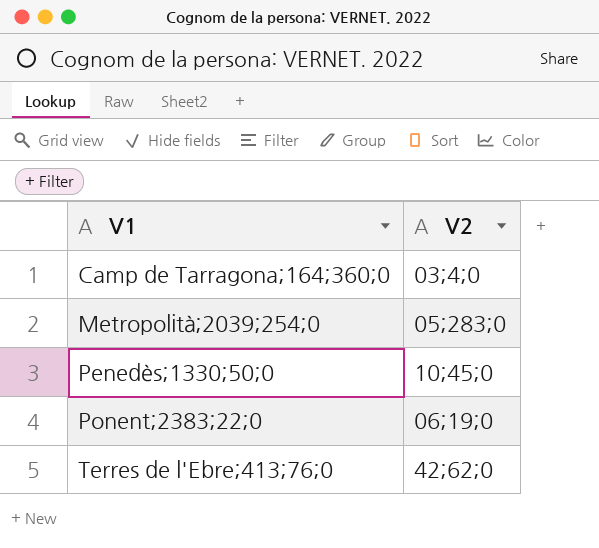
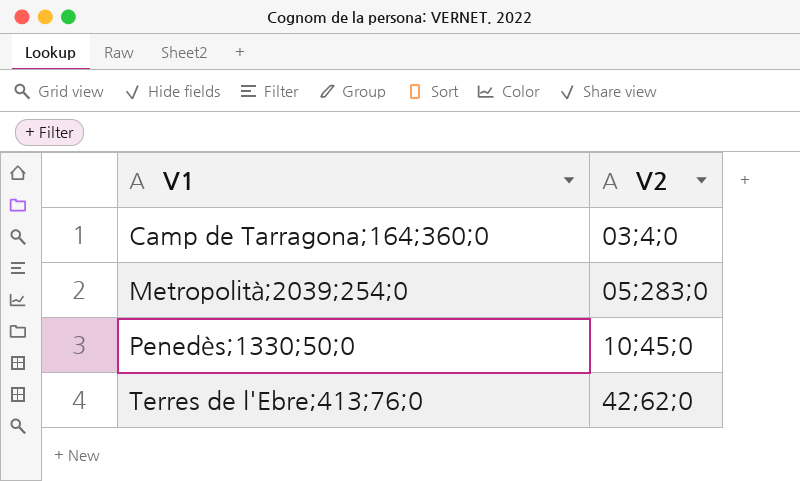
row Ponent;2383;22;0: 06;19;0 -> none

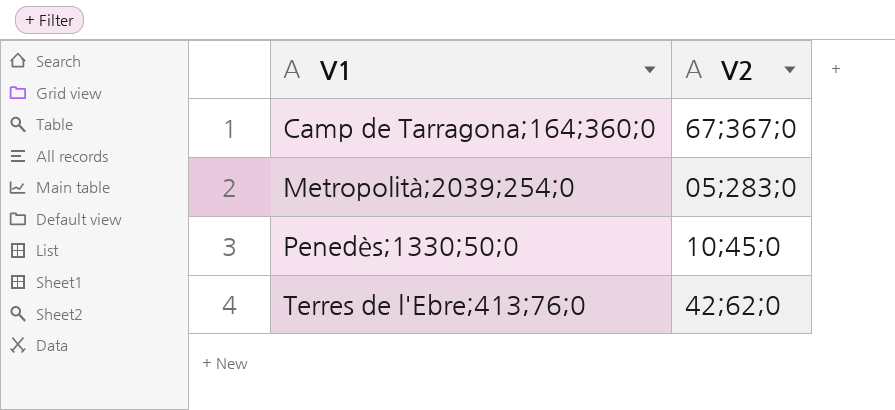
Camp de Tarragona;164;360;0 | V2: 03;4;0 -> 67;367;0

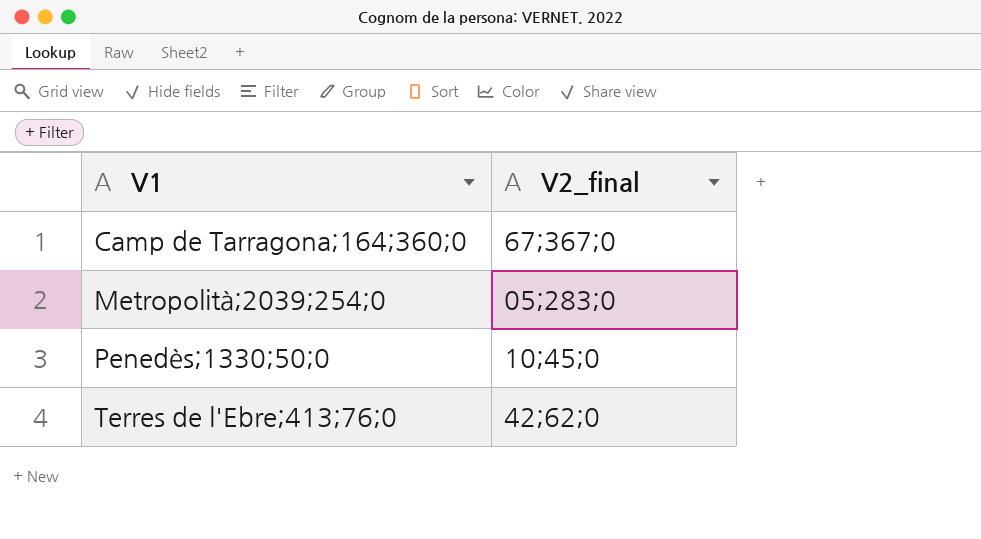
column name: V2 -> V2_final

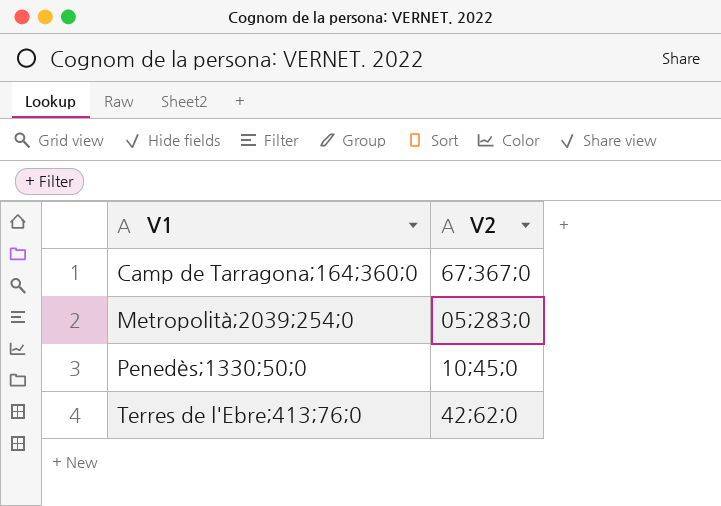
column name: V2_final -> V2

